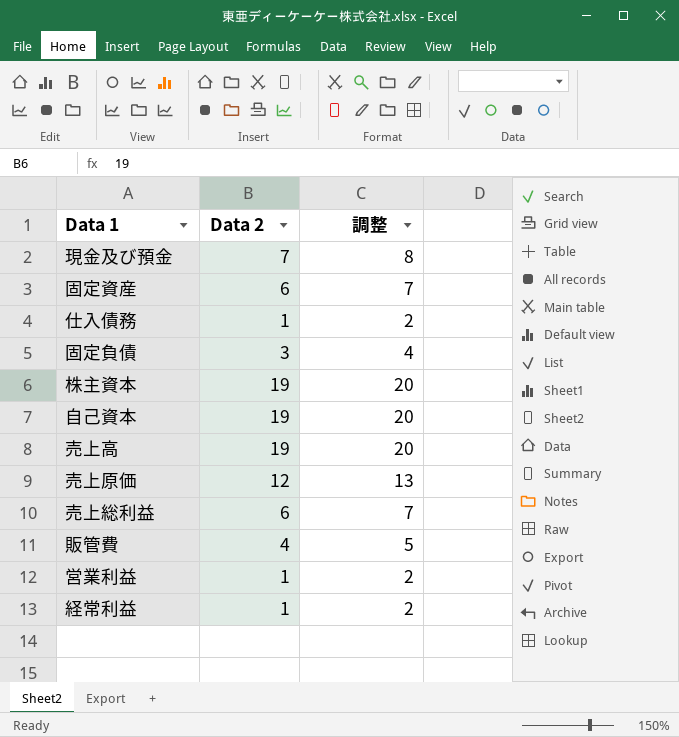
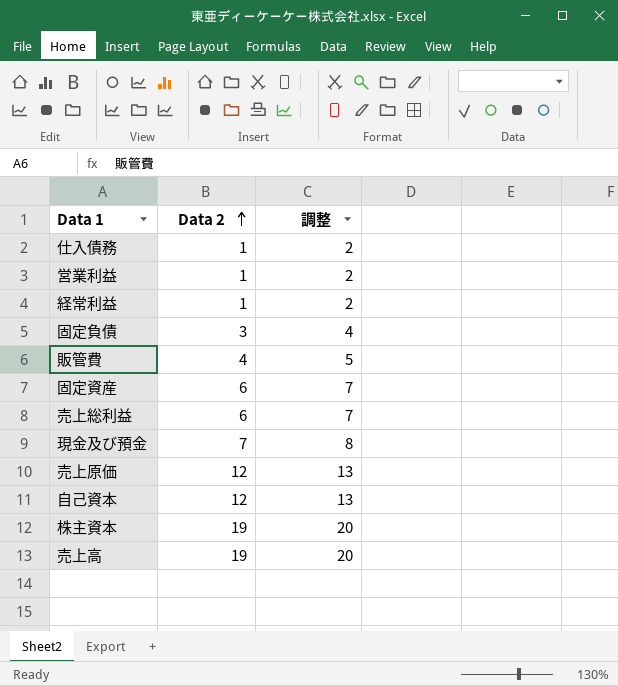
row order: none -> Data 2 ascending
自己資本 | Data 2: 19 -> 12
自己資本 | 調整: 20 -> 13

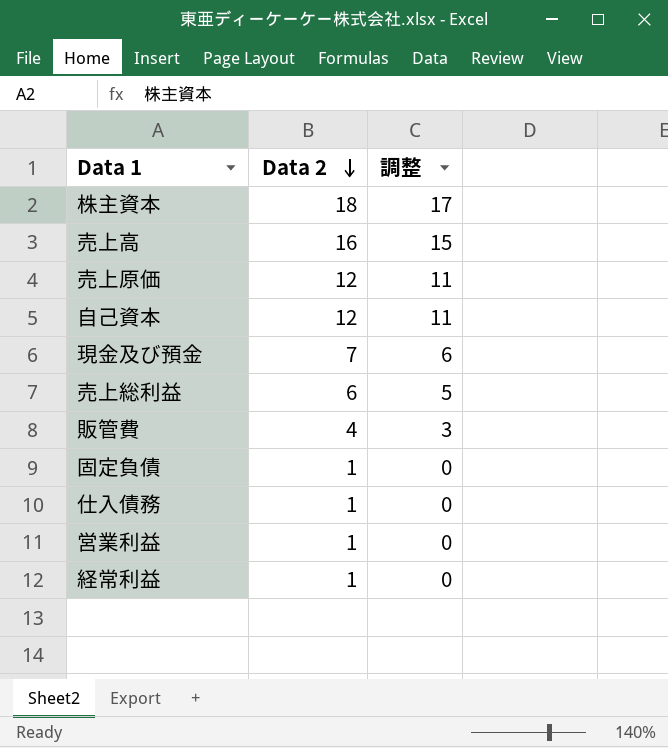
row order: Data 2 ascending -> Data 2 descending
column 調整 | formula: [Data 2] + 1 -> [Data 2] - 1
row 固定資産: 6 | 7 -> none
株主資本 | Data 2: 19 -> 18
売上高 | Data 2: 19 -> 16
固定負債 | Data 2: 3 -> 1

